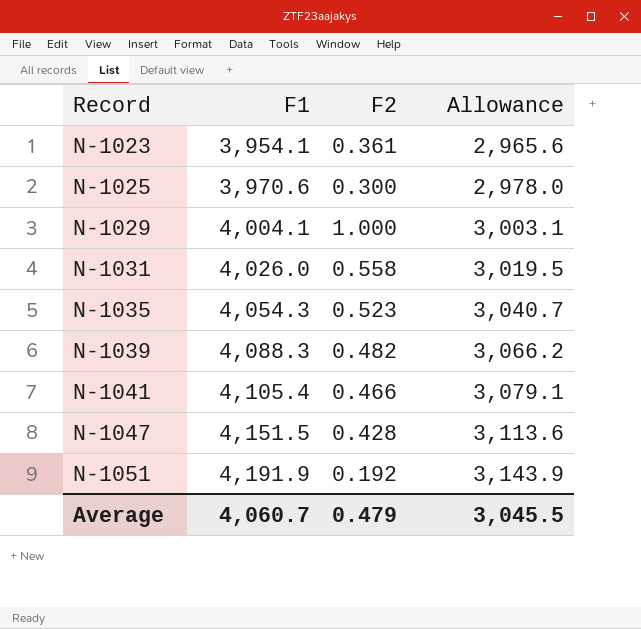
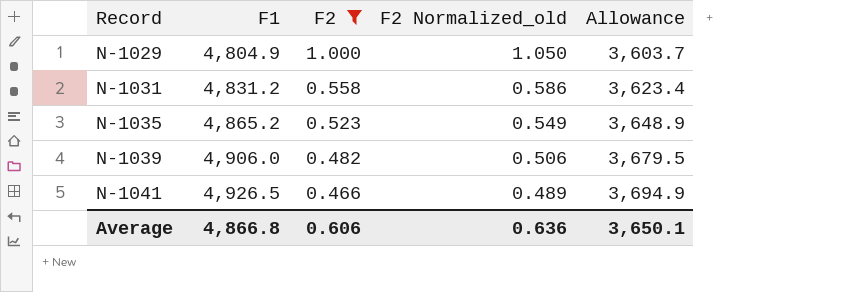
filter: none -> F2 >= 0.466
column F2 Normalized_old | formula: none -> [F2] * 1.05
N-1029 | F1: 4,004.1 -> 4,804.9
N-1029 | Allowance: 3,003.1 -> 3,603.7
N-1031 | F1: 4,026.0 -> 4,831.2
N-1031 | Allowance: 3,019.5 -> 3,623.4
N-1035 | F1: 4,054.3 -> 4,865.2
N-1035 | Allowance: 3,040.7 -> 3,648.9
N-1039 | F1: 4,088.3 -> 4,906.0
N-1039 | Allowance: 3,066.2 -> 3,679.5
N-1041 | F1: 4,105.4 -> 4,926.5
N-1041 | Allowance: 3,079.1 -> 3,694.9
Average | F1: 4,060.7 -> 4,866.8
Average | F2: 0.479 -> 0.606
Average | Allowance: 3,045.5 -> 3,650.1

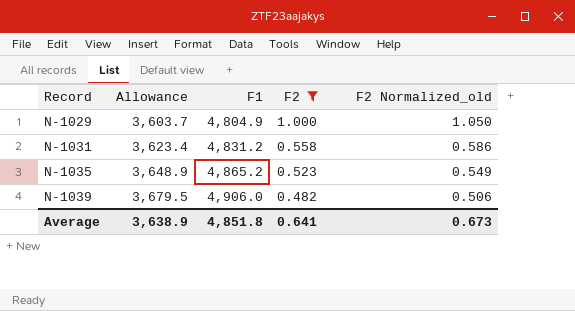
column Allowance | position: 5 -> 2
row N-1041: 4,926.5 | 0.466 | 0.489 | 3,694.9 -> none
Average | Allowance: 3,650.1 -> 3,638.9
Average | F1: 4,866.8 -> 4,851.8
Average | F2: 0.606 -> 0.641
Average | F2 Normalized_old: 0.636 -> 0.673

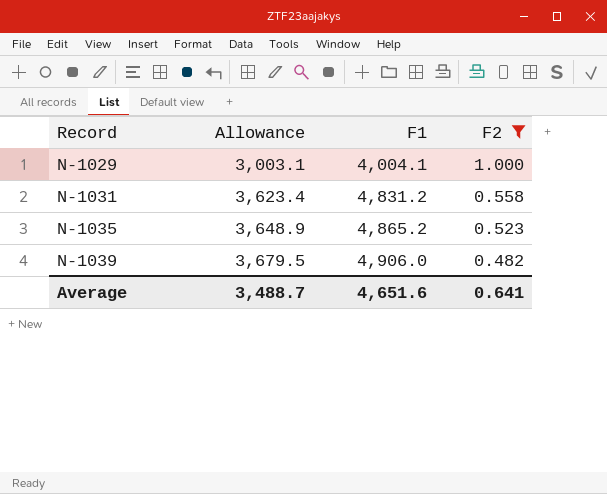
column F2 Normalized_old | formula: [F2] * 1.05 -> none
N-1029 | Allowance: 3,603.7 -> 3,003.1
N-1029 | F1: 4,804.9 -> 4,004.1
Average | Allowance: 3,638.9 -> 3,488.7
Average | F1: 4,851.8 -> 4,651.6

